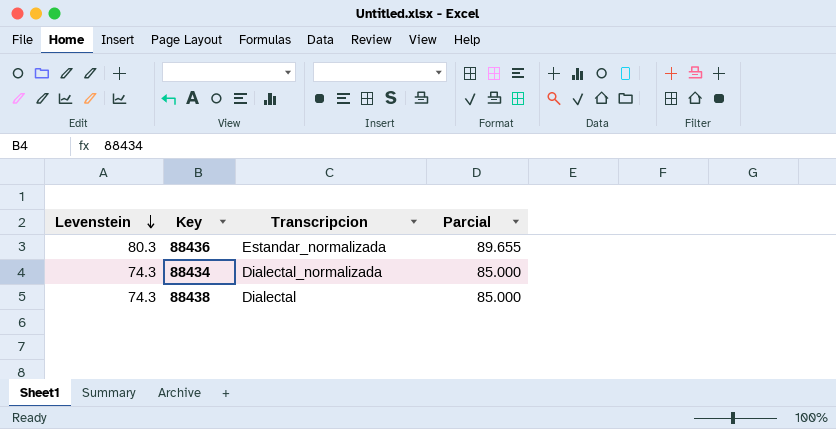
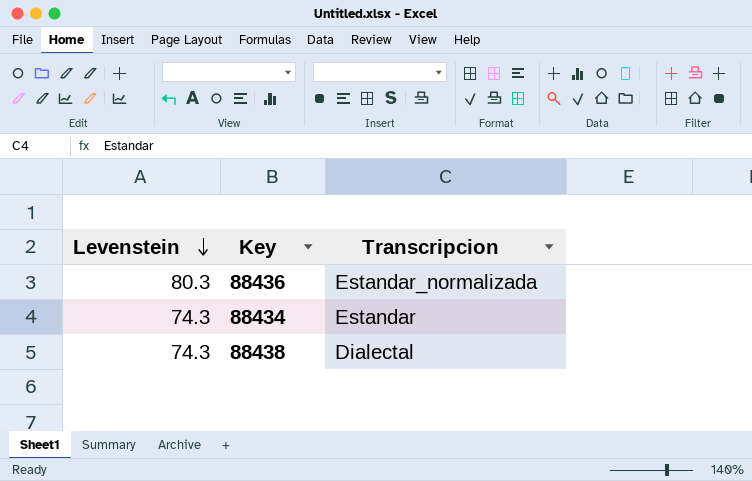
column Parcial | position: 4 -> none
88434 | Transcripcion: Dialectal_normalizada -> Estandar

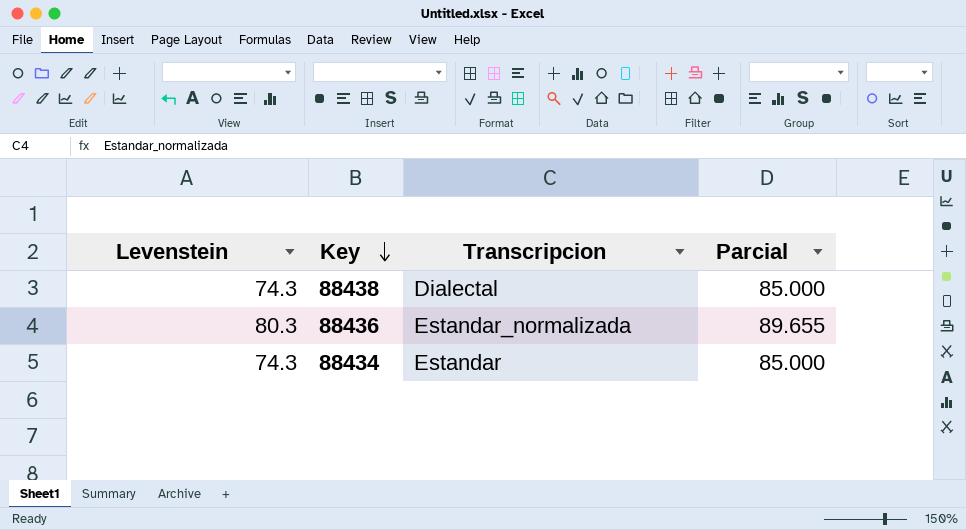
row order: Levenstein descending -> Key descending
column Parcial | position: none -> 4

